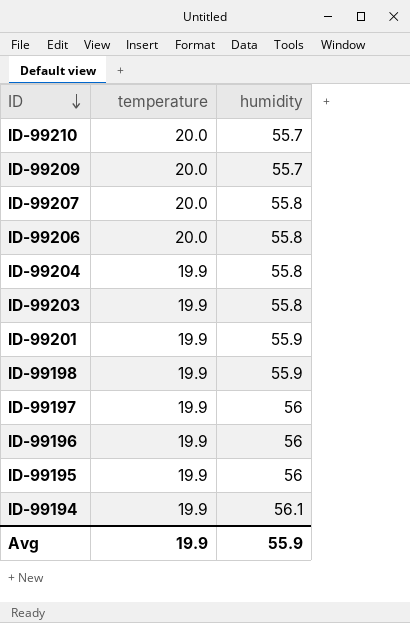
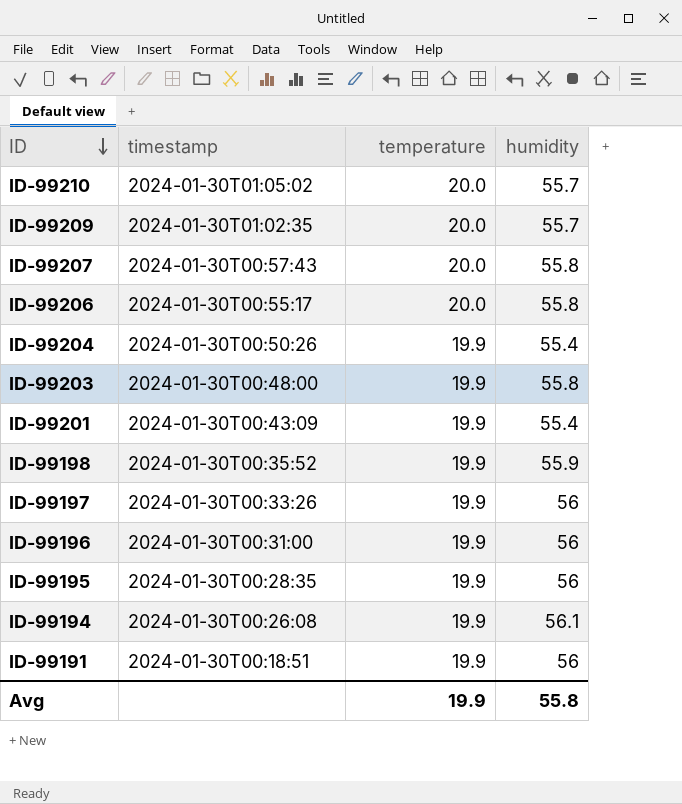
column timestamp | position: none -> 2
ID-99204 | humidity: 55.8 -> 55.4
ID-99201 | humidity: 55.9 -> 55.4
row ID-99191: none -> 2024-01-30T00:18:51 | 19.9 | 56
Avg | humidity: 55.9 -> 55.8

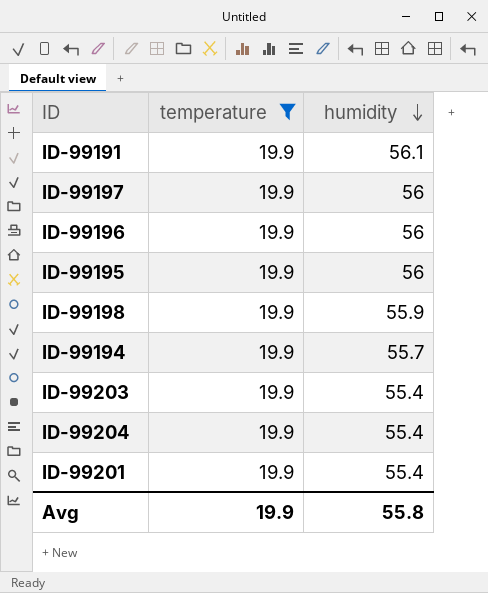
filter: none -> temperature = 19.9
row order: ID descending -> humidity descending
column timestamp | position: 2 -> none
ID-99191 | humidity: 56 -> 56.1
ID-99194 | humidity: 56.1 -> 55.7
ID-99203 | humidity: 55.8 -> 55.4

